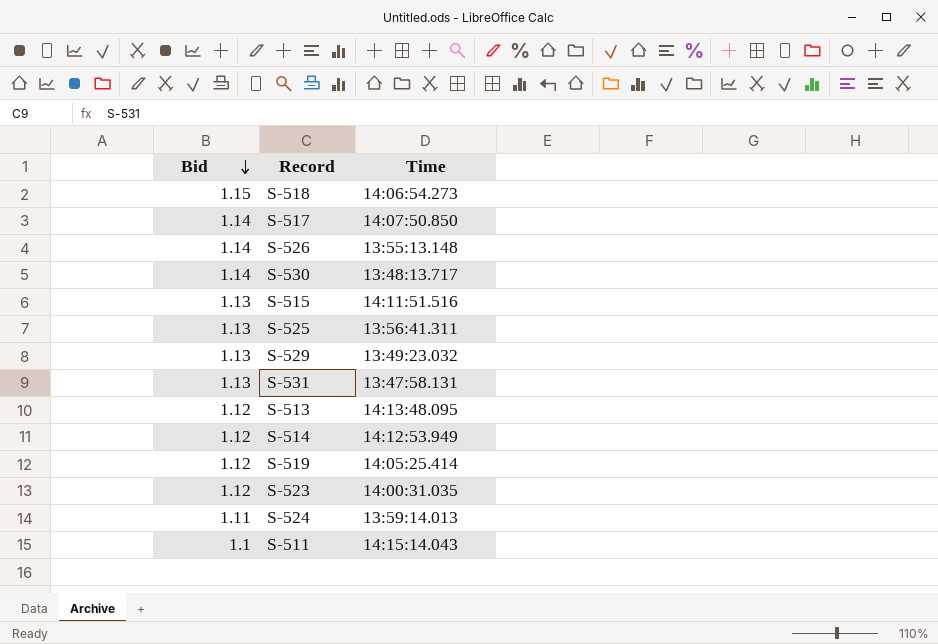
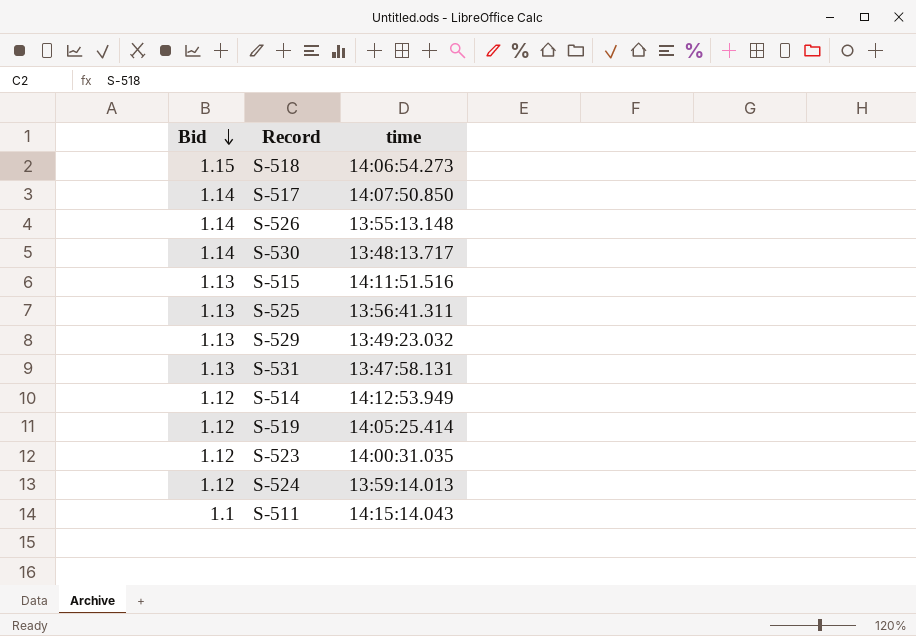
column name: Time -> time
row S-513: 1.12 | 14:13:48.095 -> none
S-524 | Bid: 1.11 -> 1.12

